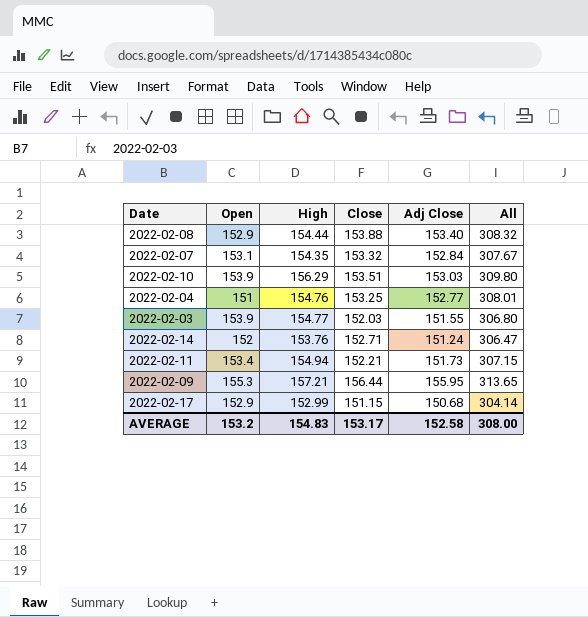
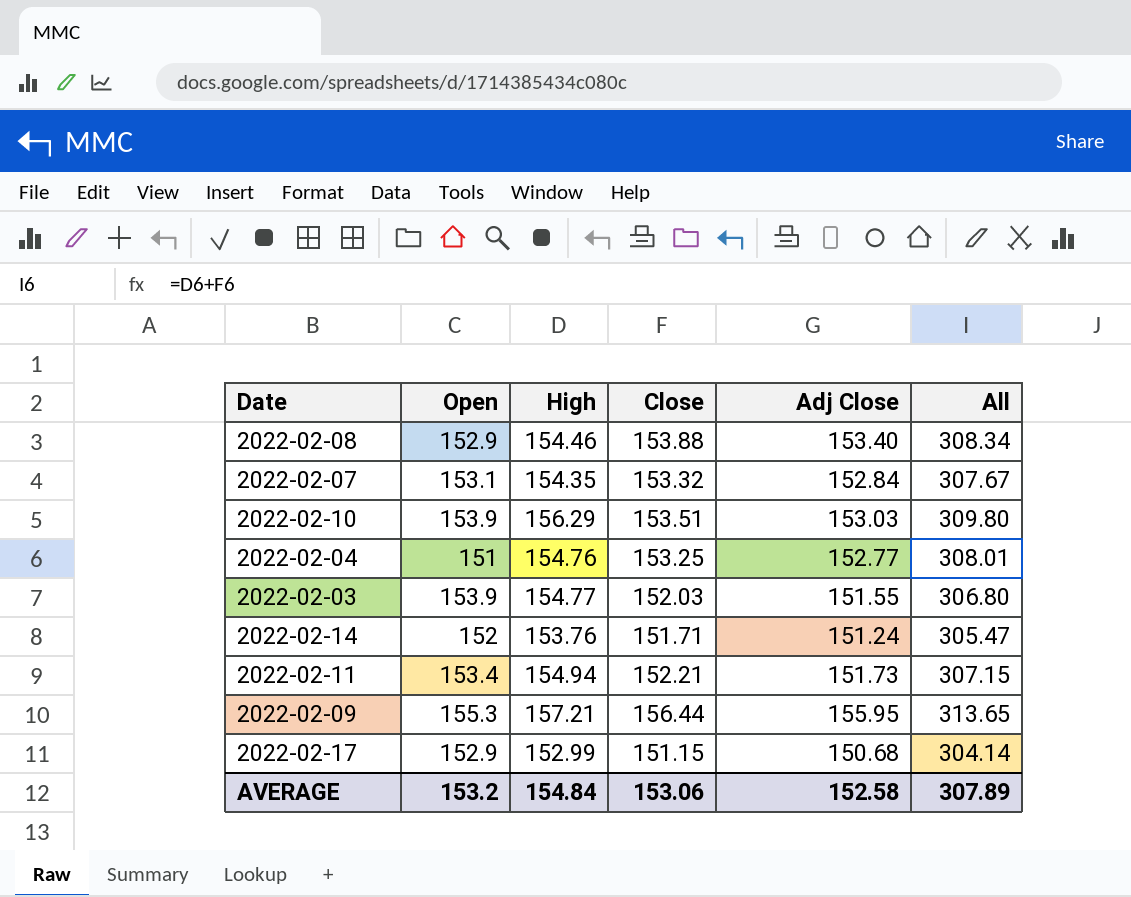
2022-02-08 | High: 154.44 -> 154.46
2022-02-08 | All: 308.32 -> 308.34
2022-02-14 | Close: 152.71 -> 151.71
2022-02-14 | All: 306.47 -> 305.47
AVERAGE | High: 154.83 -> 154.84
AVERAGE | Close: 153.17 -> 153.06
AVERAGE | All: 308.00 -> 307.89

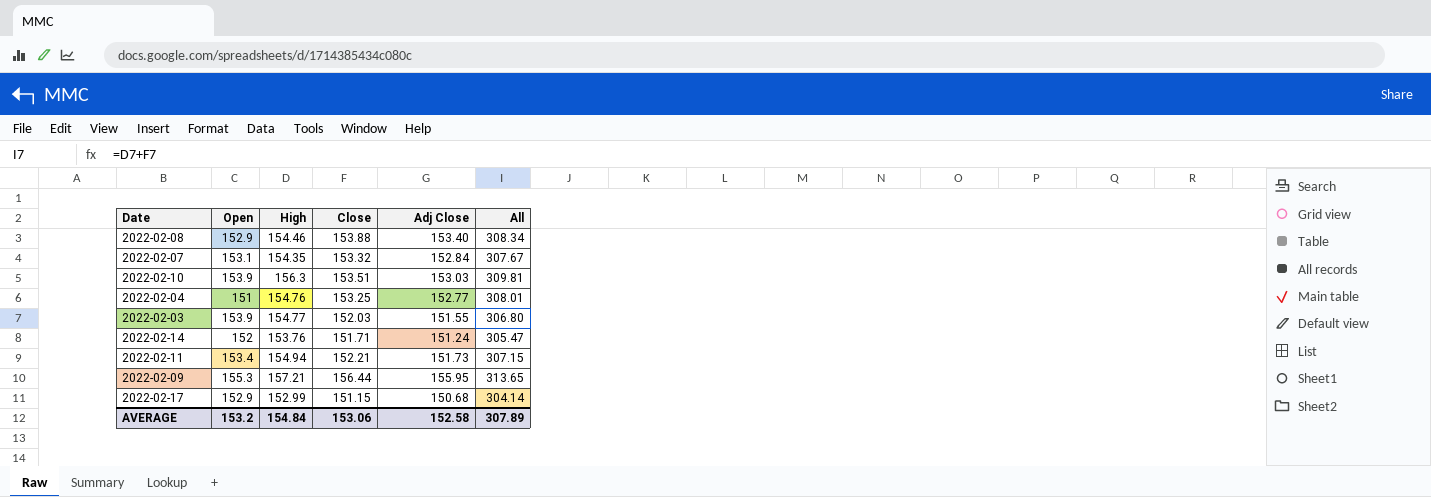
2022-02-10 | High: 156.29 -> 156.3
2022-02-10 | All: 309.80 -> 309.81

